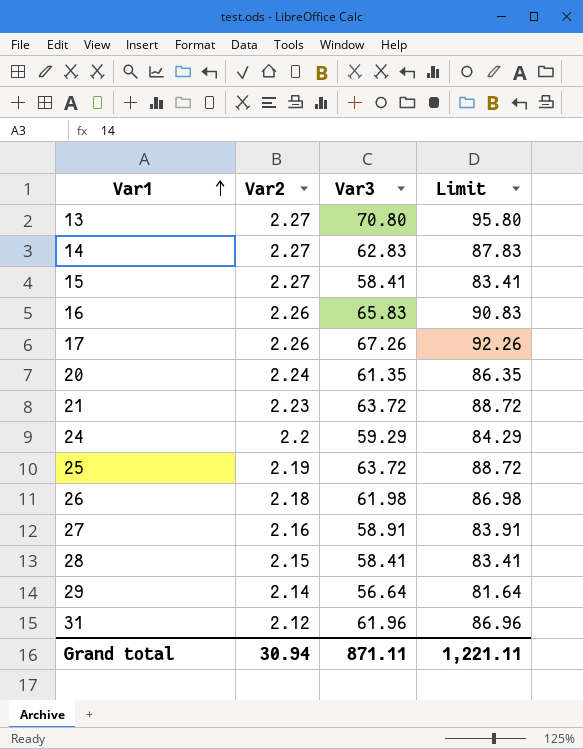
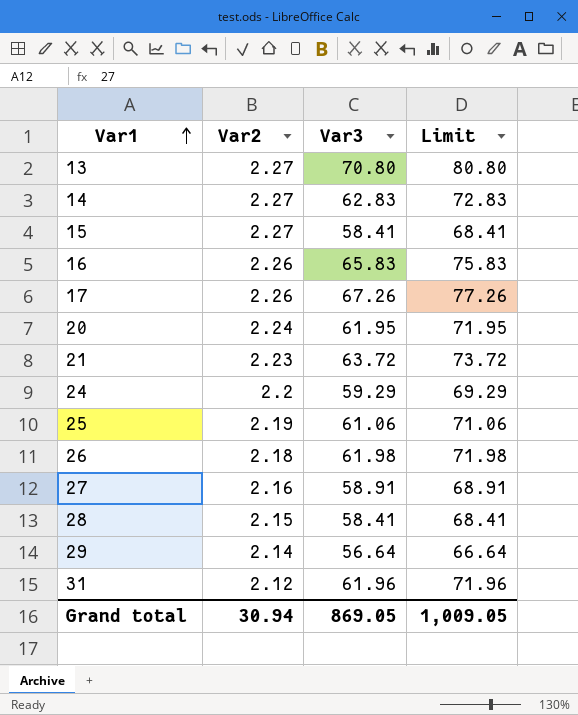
column Limit | formula: [Var3] + 25 -> [Var3] + 10
20 | Var3: 61.35 -> 61.95
25 | Var3: 63.72 -> 61.06
Grand total | Var3: 871.11 -> 869.05
Grand total | Limit: 1,221.11 -> 1,009.05

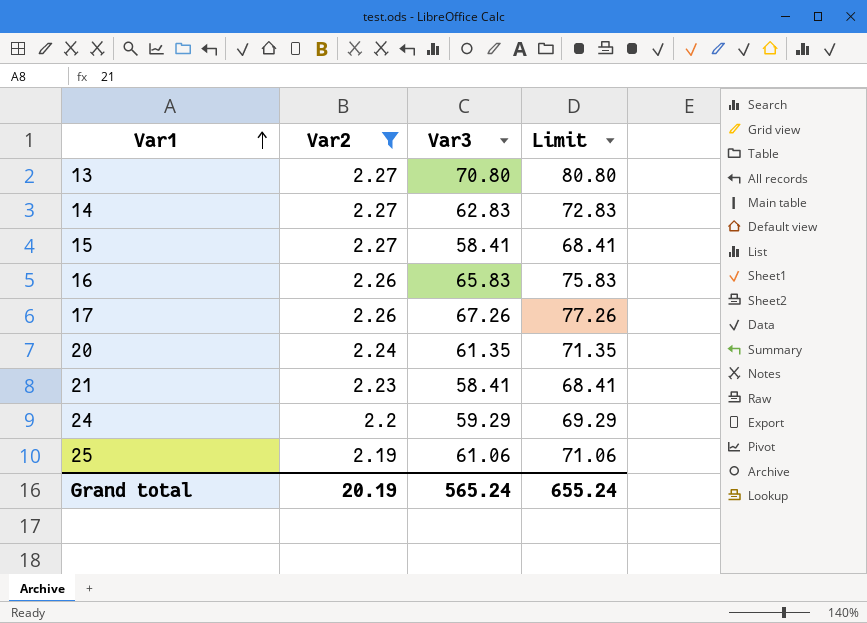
filter: none -> Var2 >= 2.19
20 | Var3: 61.95 -> 61.35
20 | Limit: 71.95 -> 71.35
21 | Var3: 63.72 -> 58.41
21 | Limit: 73.72 -> 68.41
Grand total | Var2: 30.94 -> 20.19
Grand total | Var3: 869.05 -> 565.24
Grand total | Limit: 1,009.05 -> 655.24

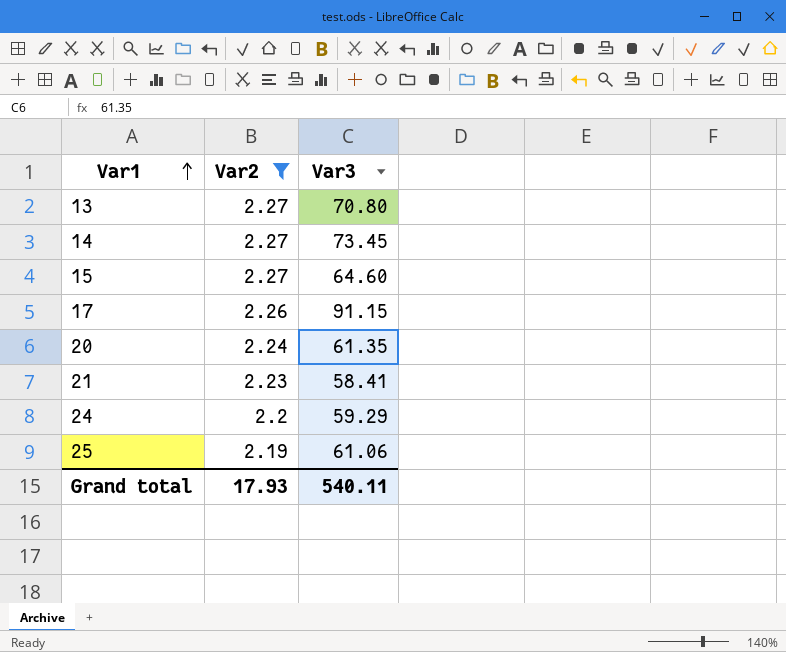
column Limit | formula: [Var3] + 10 -> none
row 16: 2.26 | 65.83 | 75.83 -> none
14 | Var3: 62.83 -> 73.45
15 | Var3: 58.41 -> 64.60
17 | Var3: 67.26 -> 91.15
Grand total | Var2: 20.19 -> 17.93
Grand total | Var3: 565.24 -> 540.11

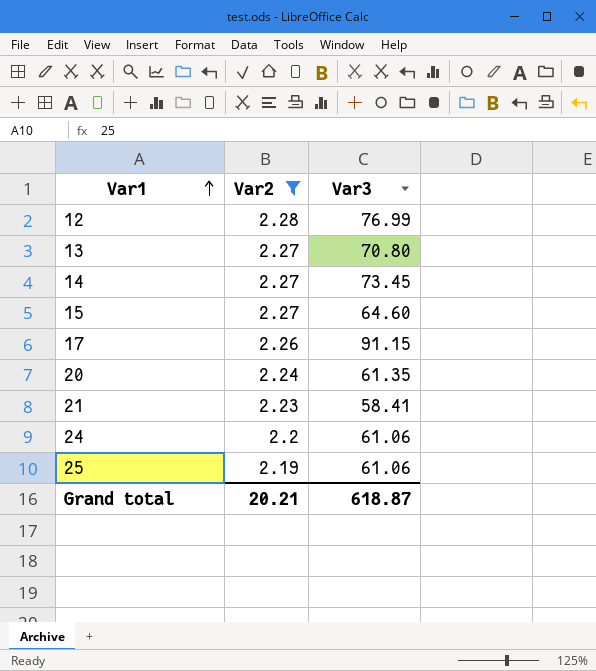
row 12: none -> 2.28 | 76.99
24 | Var3: 59.29 -> 61.06
Grand total | Var2: 17.93 -> 20.21
Grand total | Var3: 540.11 -> 618.87

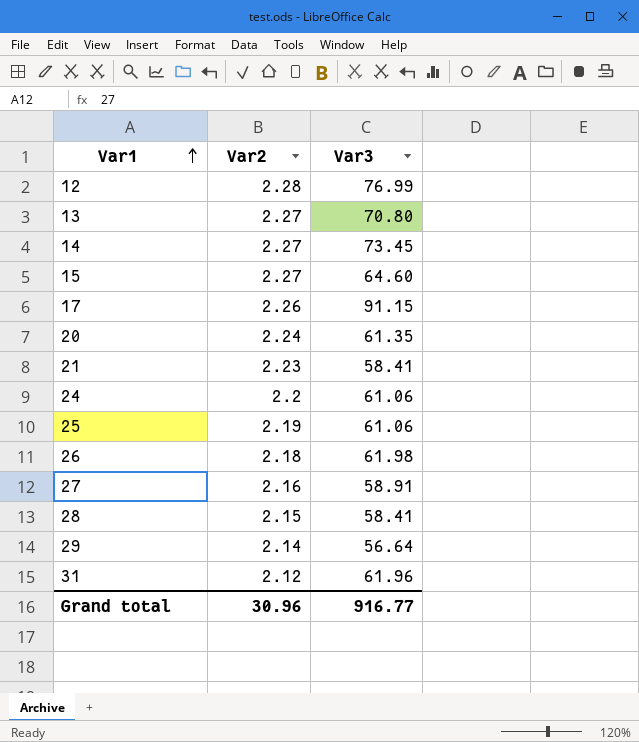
filter: Var2 >= 2.19 -> none
Grand total | Var2: 20.21 -> 30.96
Grand total | Var3: 618.87 -> 916.77

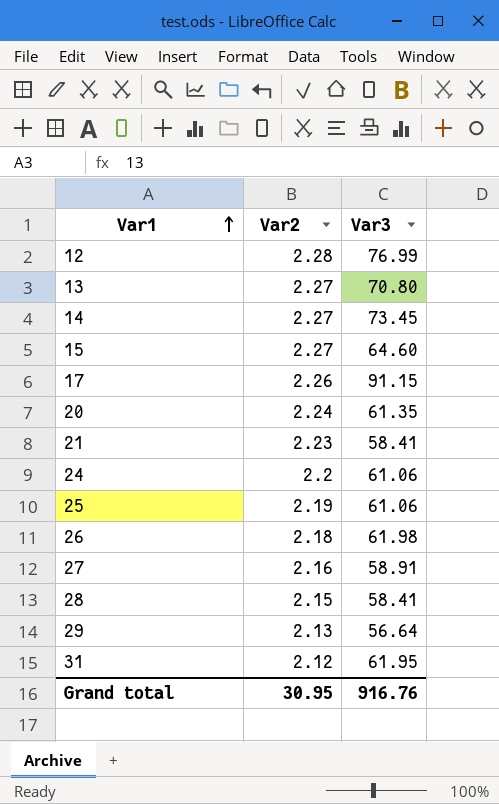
29 | Var2: 2.14 -> 2.13
31 | Var3: 61.96 -> 61.95
Grand total | Var2: 30.96 -> 30.95
Grand total | Var3: 916.77 -> 916.76

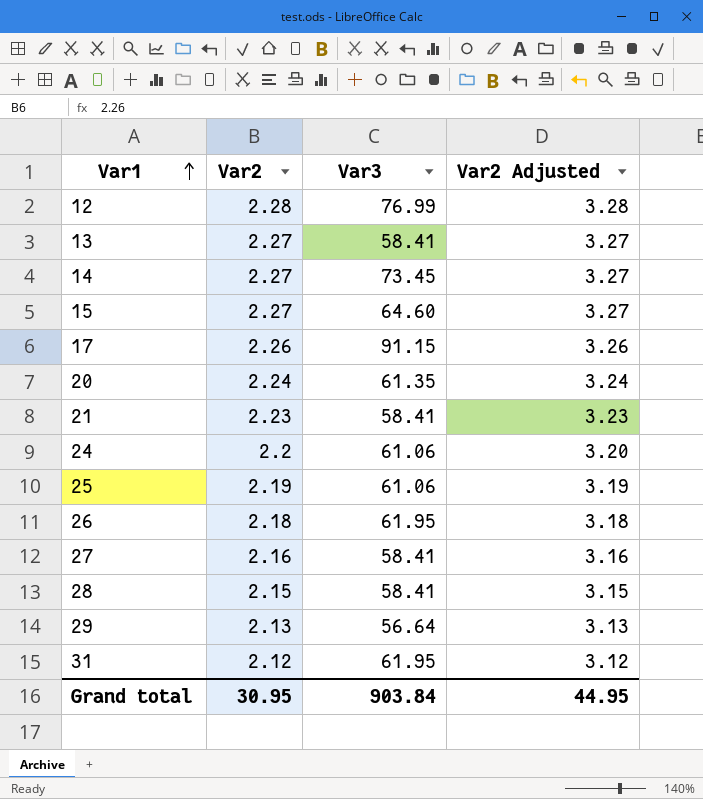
column Var2 Adjusted | formula: none -> [Var2] + 1
13 | Var3: 70.80 -> 58.41
26 | Var3: 61.98 -> 61.95
27 | Var3: 58.91 -> 58.41
Grand total | Var3: 916.76 -> 903.84

